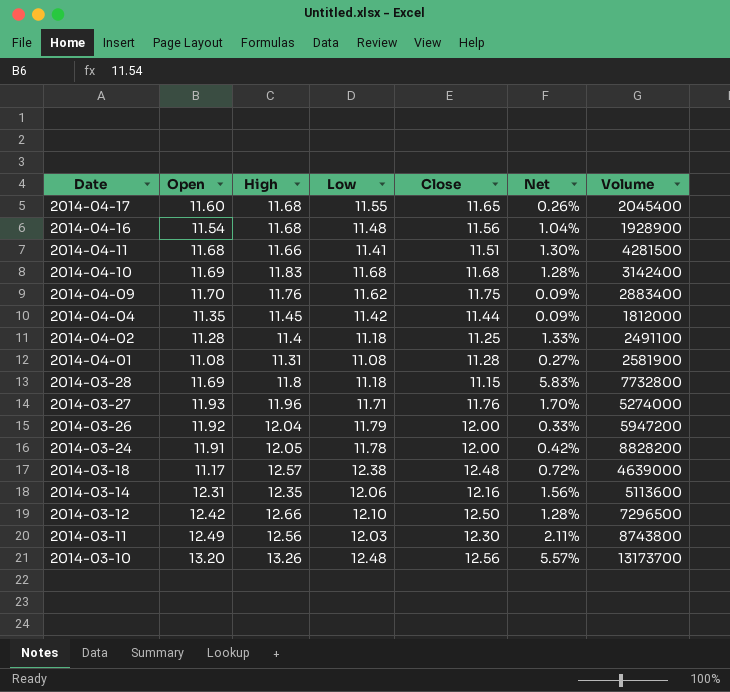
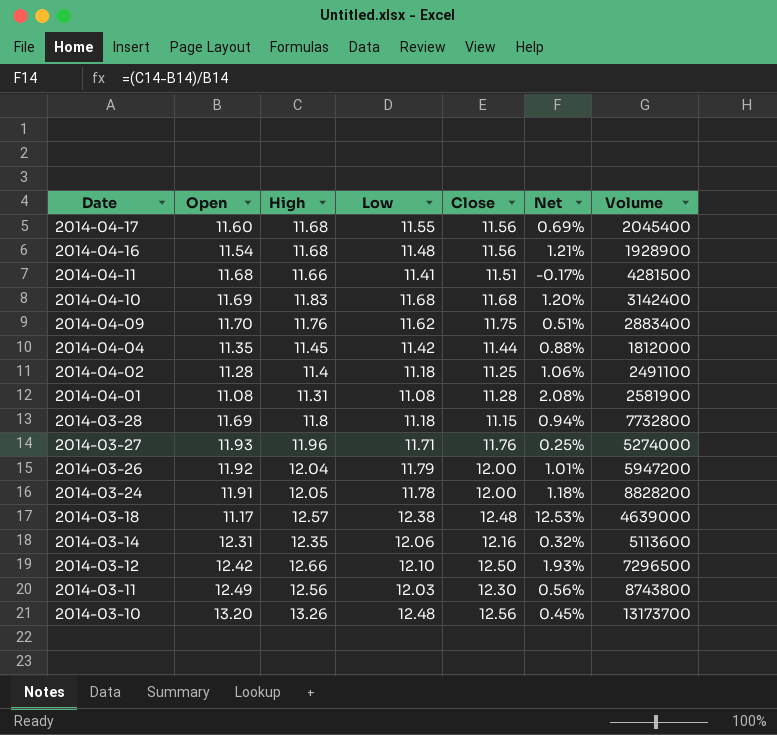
column Net | formula: ([High] - [Close]) / [Close] -> ([High] - [Open]) / [Open]
2014-04-17 | Close: 11.65 -> 11.56

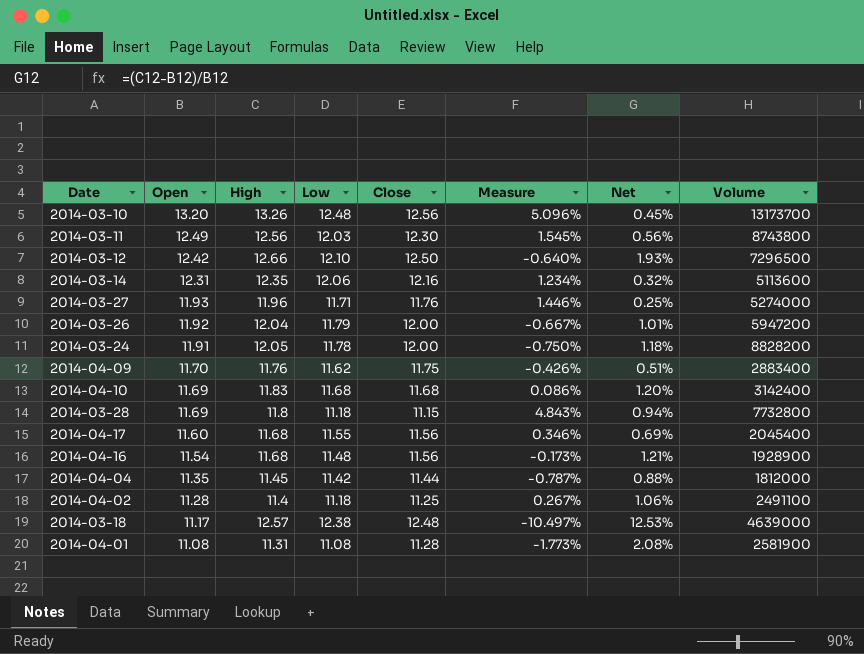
row order: Date descending -> Open descending
column Measure | formula: none -> ([Open] - [Close]) / [Close]
row 2014-04-11: 11.68 | 11.66 | 11.41 | 11.51 | -0.17% | 4281500 -> none

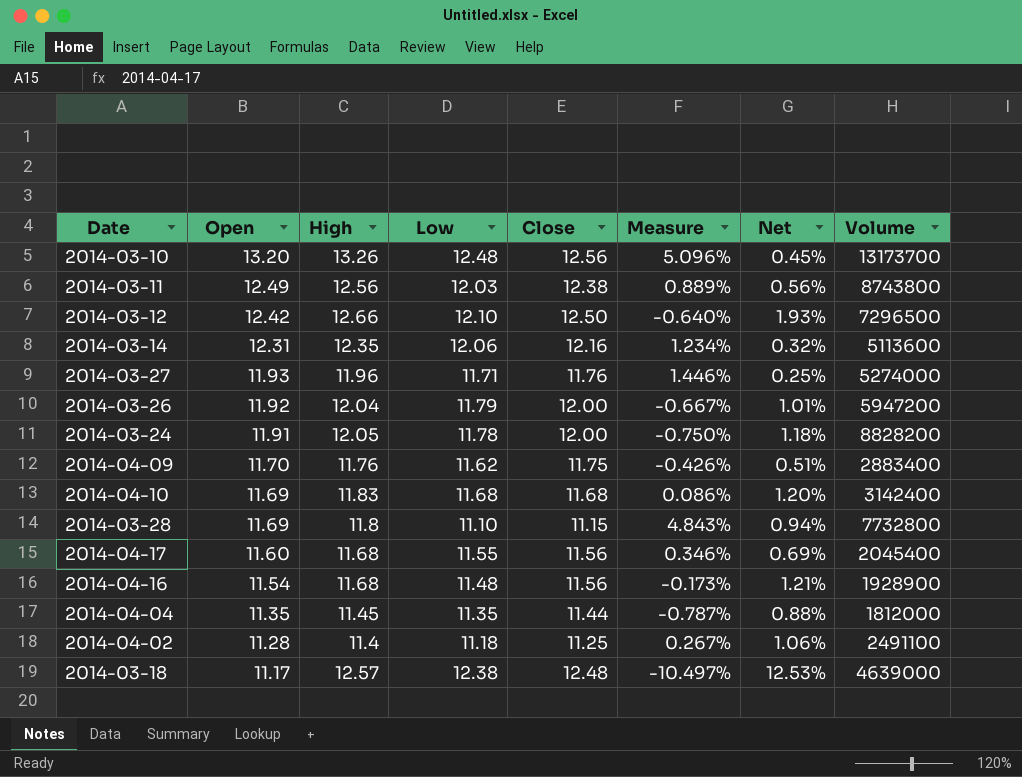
row 2014-04-01: 11.08 | 11.31 | 11.08 | 11.28 | -1.773% | 2.08% | 2581900 -> none
2014-03-11 | Close: 12.30 -> 12.38
2014-03-11 | Measure: 1.545% -> 0.889%
2014-03-28 | Low: 11.18 -> 11.10
2014-04-04 | Low: 11.42 -> 11.35

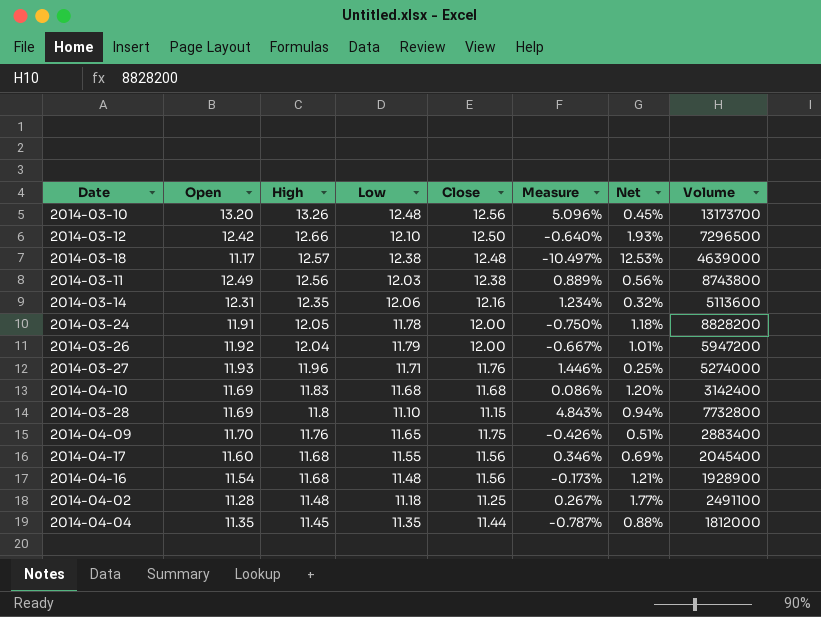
row order: Open descending -> High descending
2014-04-09 | Low: 11.62 -> 11.65
2014-04-02 | High: 11.4 -> 11.48
2014-04-02 | Net: 1.06% -> 1.77%

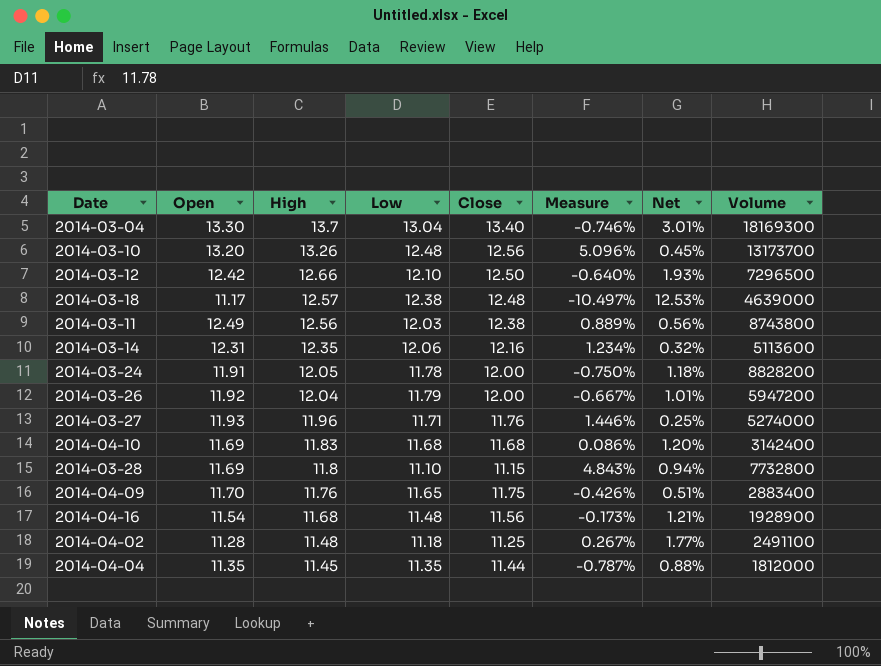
row 2014-04-17: 11.60 | 11.68 | 11.55 | 11.56 | 0.346% | 0.69% | 2045400 -> none
row 2014-03-04: none -> 13.30 | 13.7 | 13.04 | 13.40 | -0.746% | 3.01% | 18169300

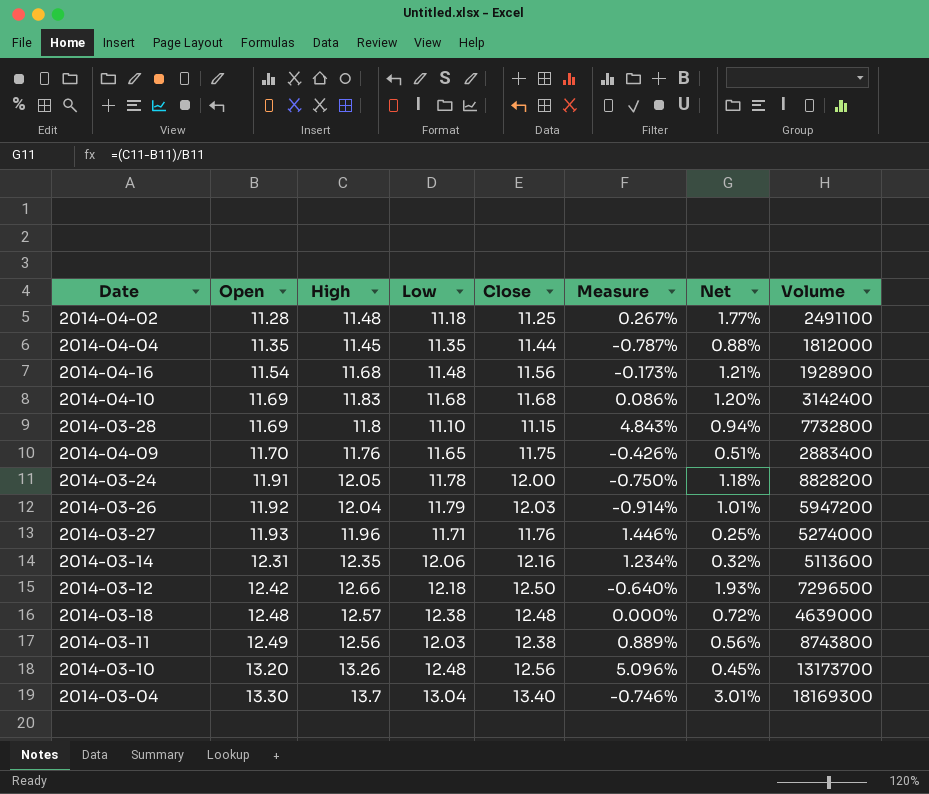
row order: High descending -> Open ascending
2014-03-26 | Close: 12.00 -> 12.03
2014-03-26 | Measure: -0.667% -> -0.914%
2014-03-12 | Low: 12.10 -> 12.18
2014-03-18 | Open: 11.17 -> 12.48
2014-03-18 | Measure: -10.497% -> 0.000%
2014-03-18 | Net: 12.53% -> 0.72%

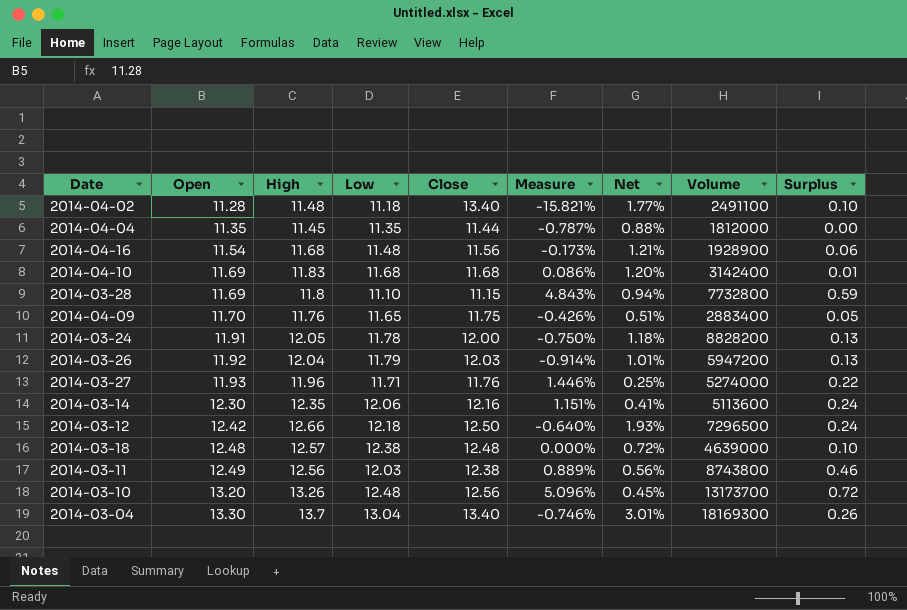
column Surplus | formula: none -> [Open] - [Low]
2014-04-02 | Close: 11.25 -> 13.40
2014-04-02 | Measure: 0.267% -> -15.821%
2014-03-14 | Open: 12.31 -> 12.30
2014-03-14 | Measure: 1.234% -> 1.151%
2014-03-14 | Net: 0.32% -> 0.41%

